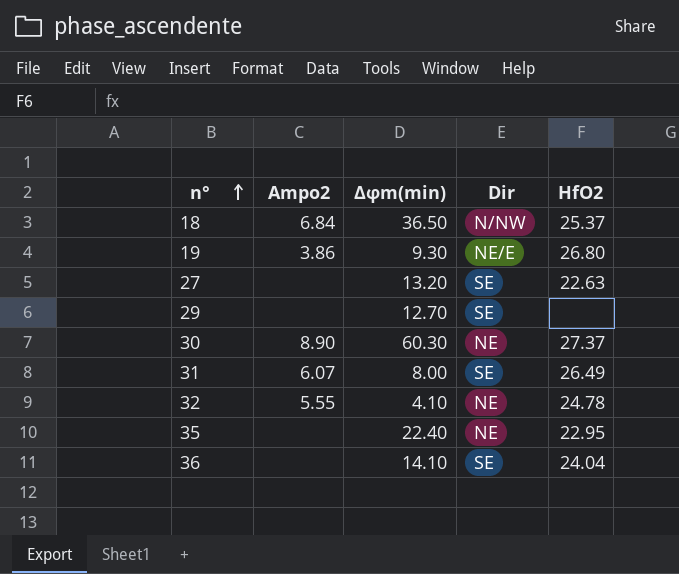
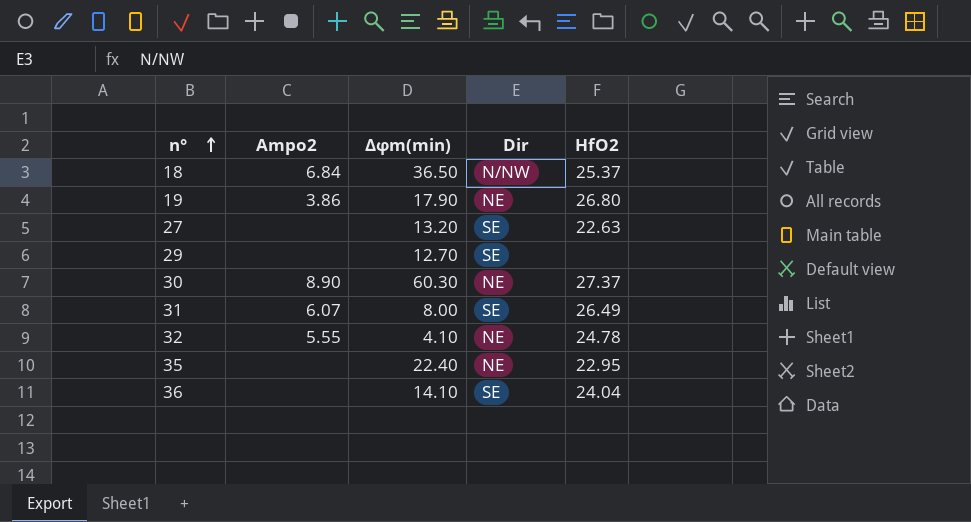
19 | ∆φm(min): 9.30 -> 17.90
19 | Dir: NE/E -> NE

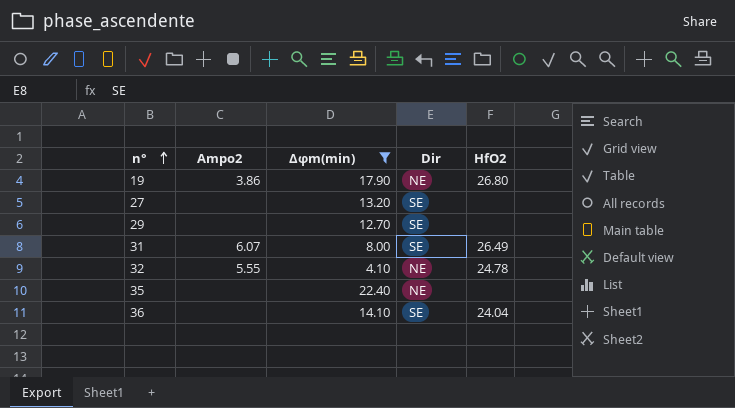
filter: none -> ∆φm(min) <= 22.40
27 | HfO2: 22.63 -> none
35 | HfO2: 22.95 -> none

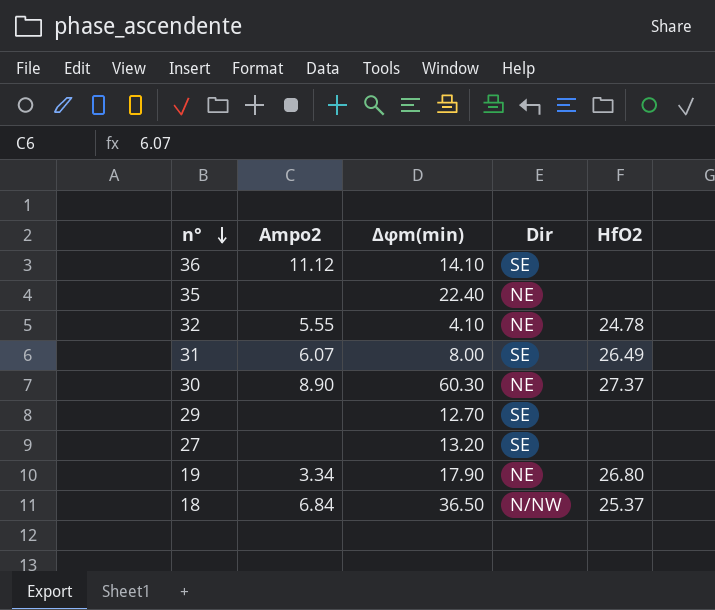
filter: ∆φm(min) <= 22.40 -> none
row order: n° ascending -> n° descending
36 | Ampo2: none -> 11.12
36 | HfO2: 24.04 -> none
19 | Ampo2: 3.86 -> 3.34

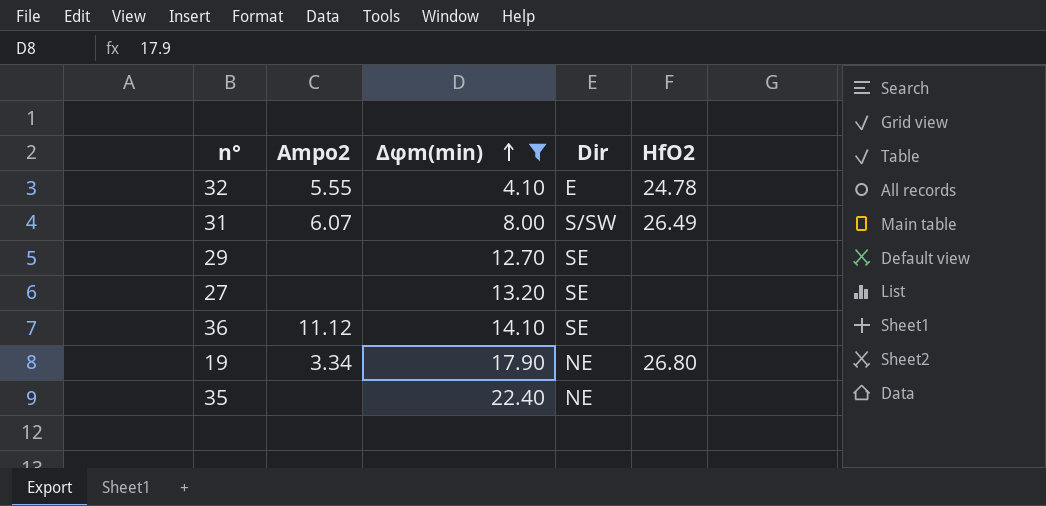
filter: none -> ∆φm(min) <= 22.40
row order: n° descending -> ∆φm(min) ascending
32 | Dir: NE -> E
31 | Dir: SE -> S/SW

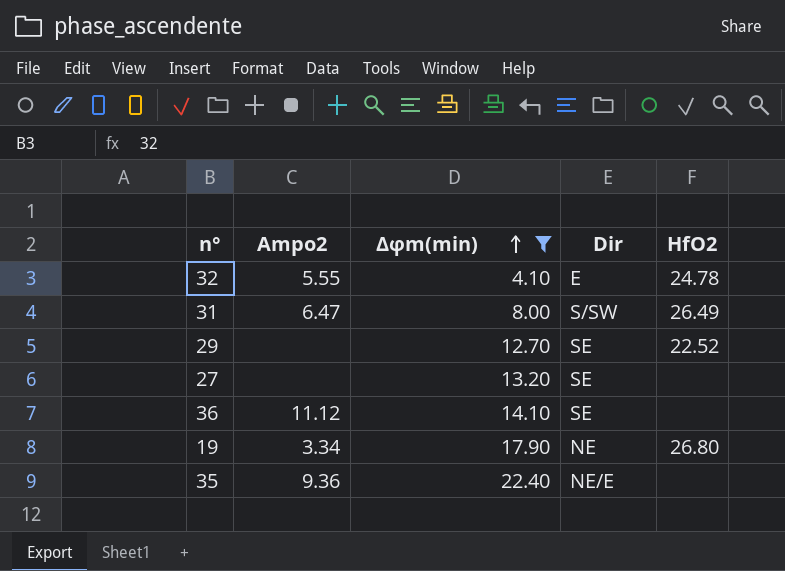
31 | Ampo2: 6.07 -> 6.47
29 | HfO2: none -> 22.52
35 | Ampo2: none -> 9.36
35 | Dir: NE -> NE/E

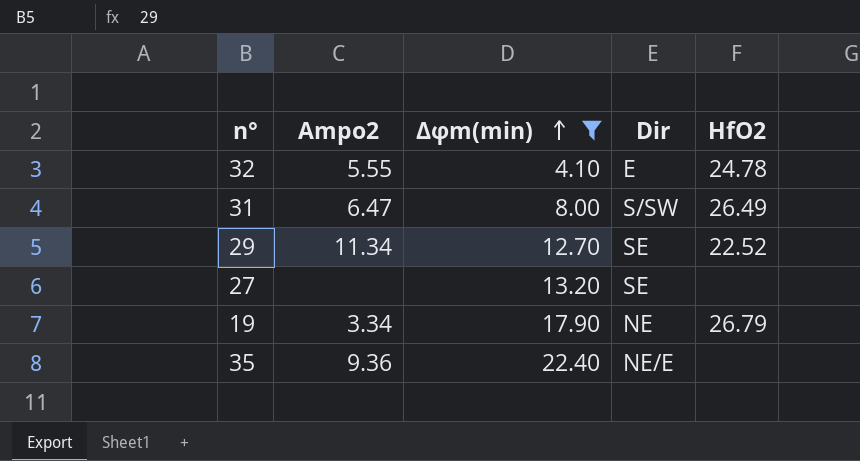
row 36: 11.12 | 14.10 | SE | none -> none
29 | Ampo2: none -> 11.34
19 | HfO2: 26.80 -> 26.79

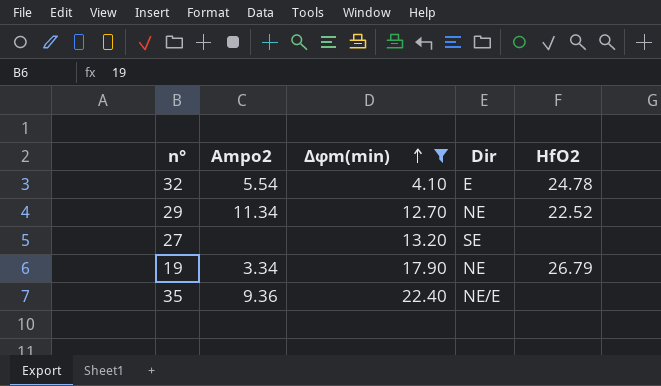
row 31: 6.47 | 8.00 | S/SW | 26.49 -> none
32 | Ampo2: 5.55 -> 5.54
29 | Dir: SE -> NE

